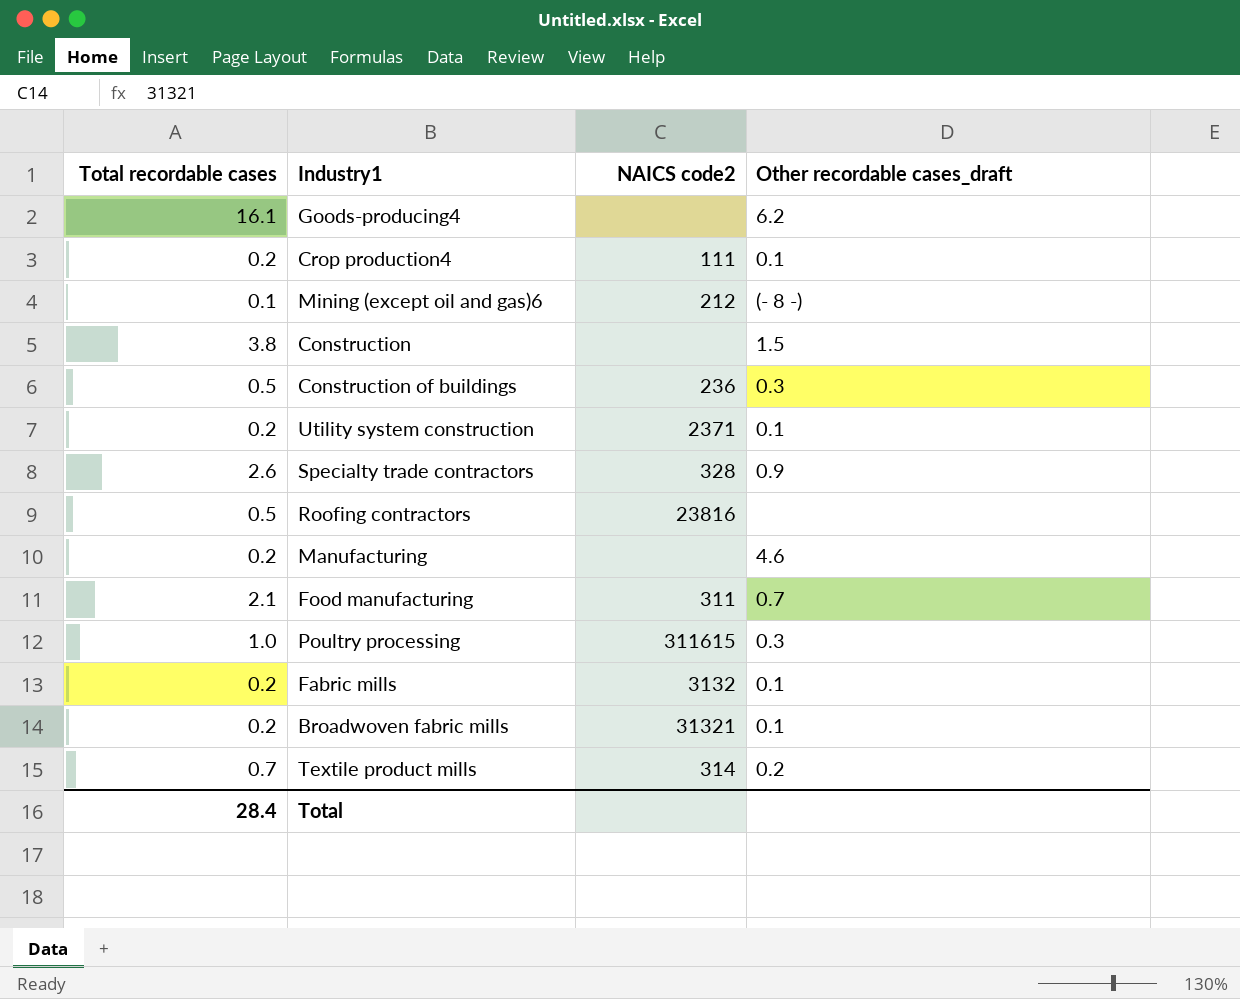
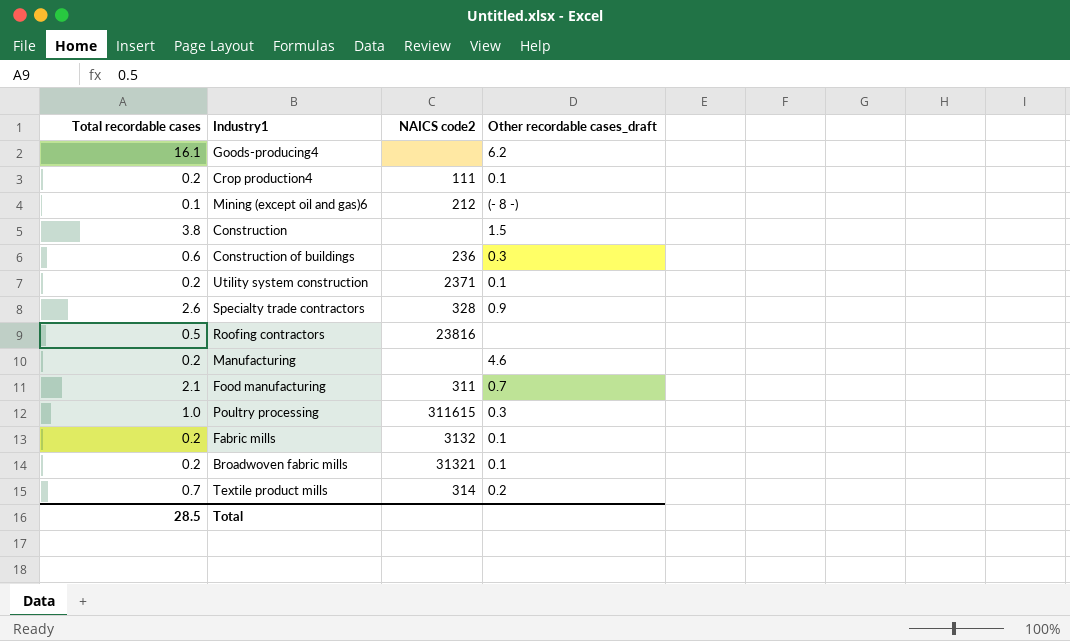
Construction of buildings | Total recordable cases: 0.5 -> 0.6
Total | Total recordable cases: 28.4 -> 28.5

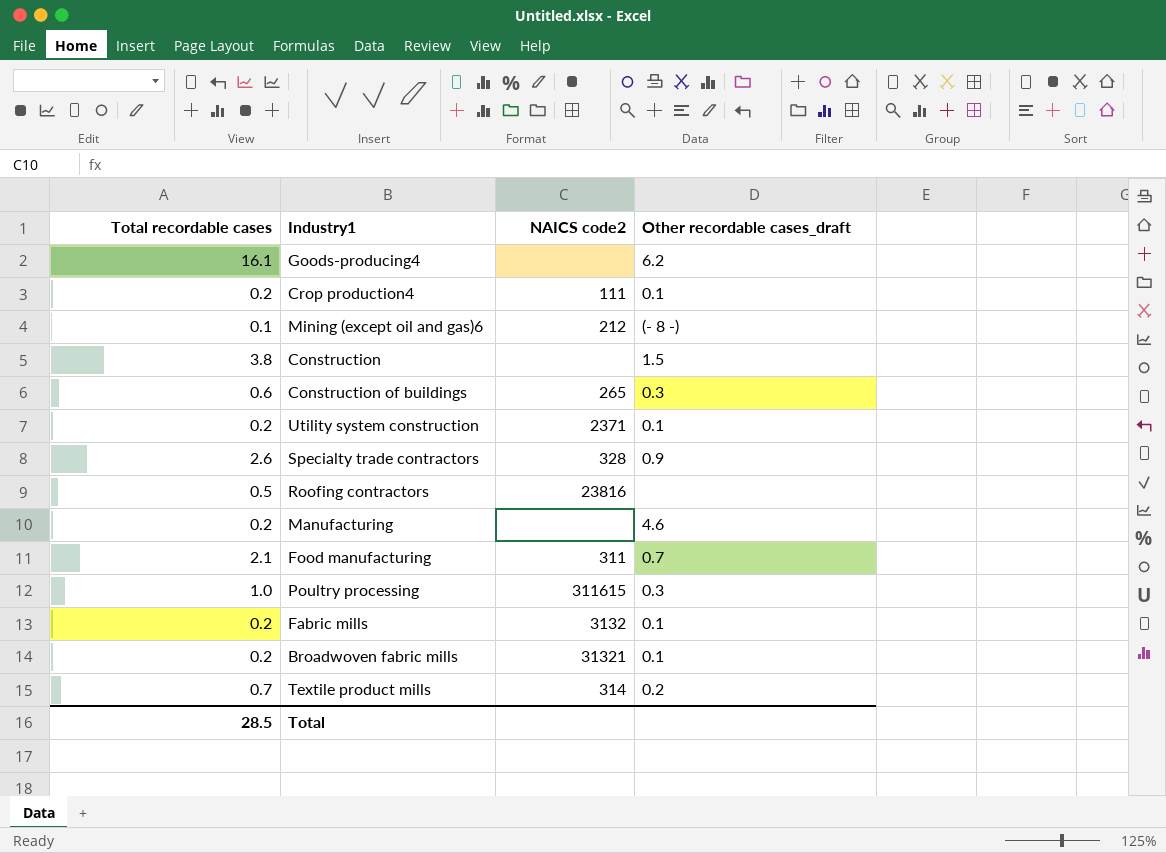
Construction of buildings | NAICS code2: 236 -> 265

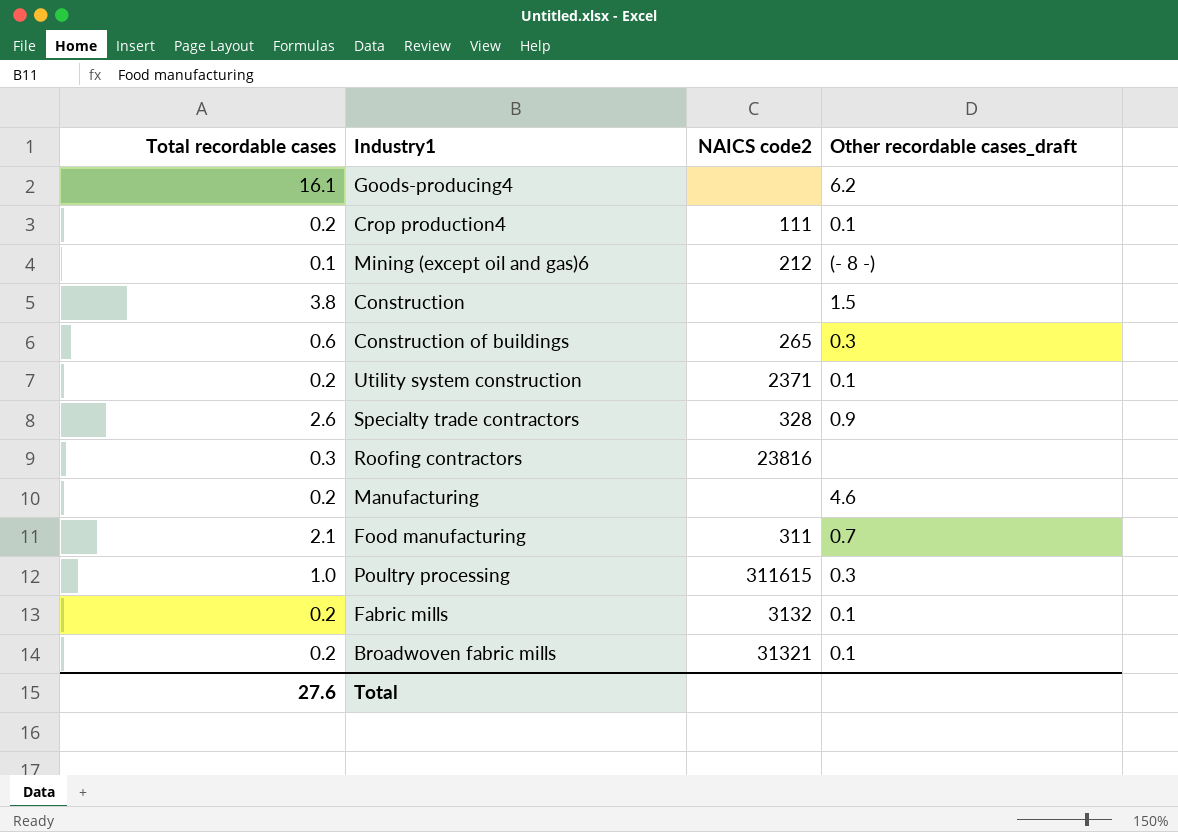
row Textile product mills: 0.7 | 314 | 0.2 -> none
Roofing contractors | Total recordable cases: 0.5 -> 0.3
Total | Total recordable cases: 28.5 -> 27.6

